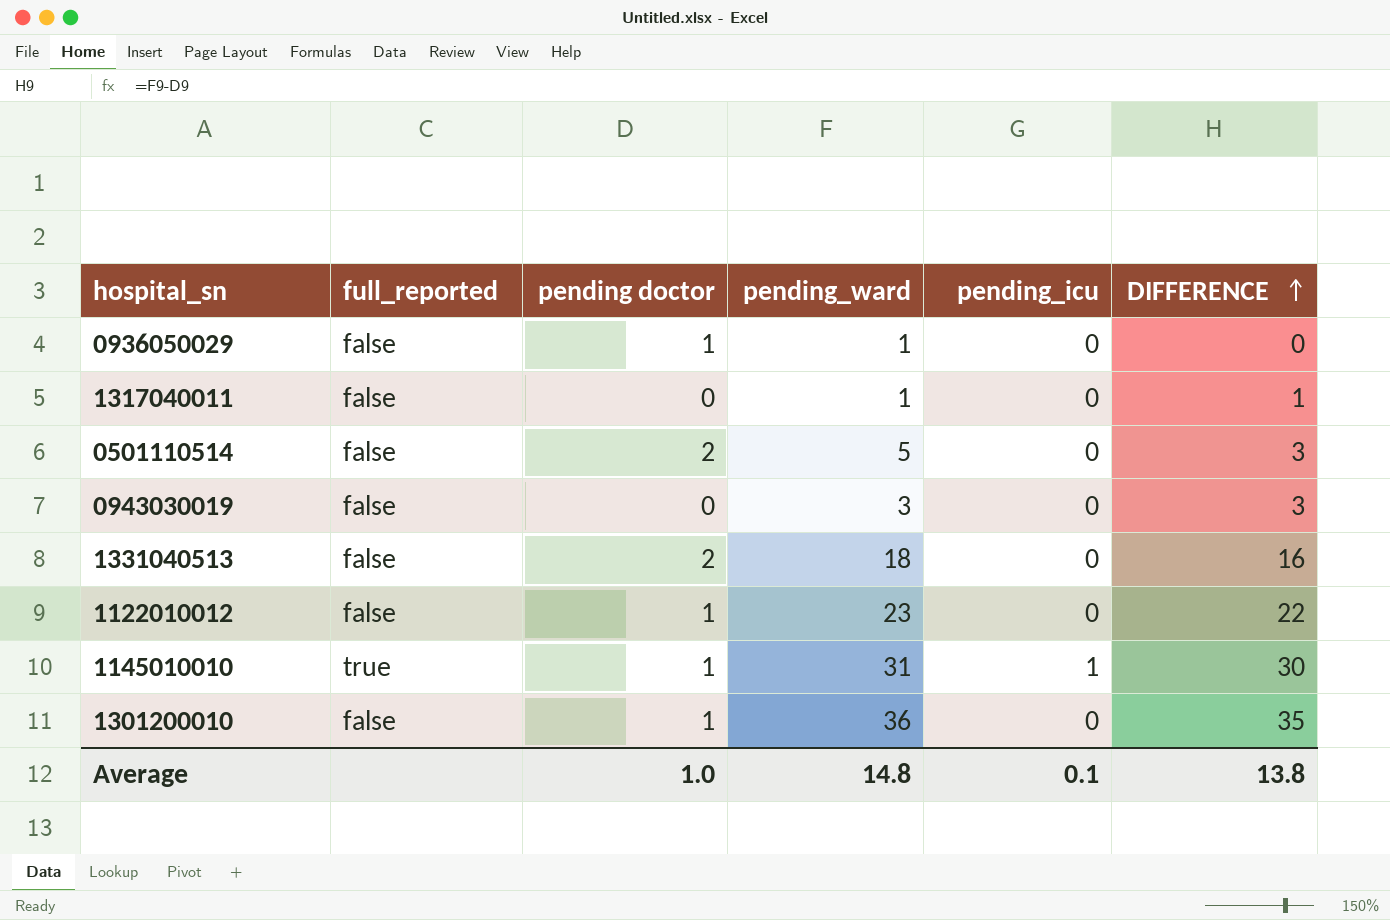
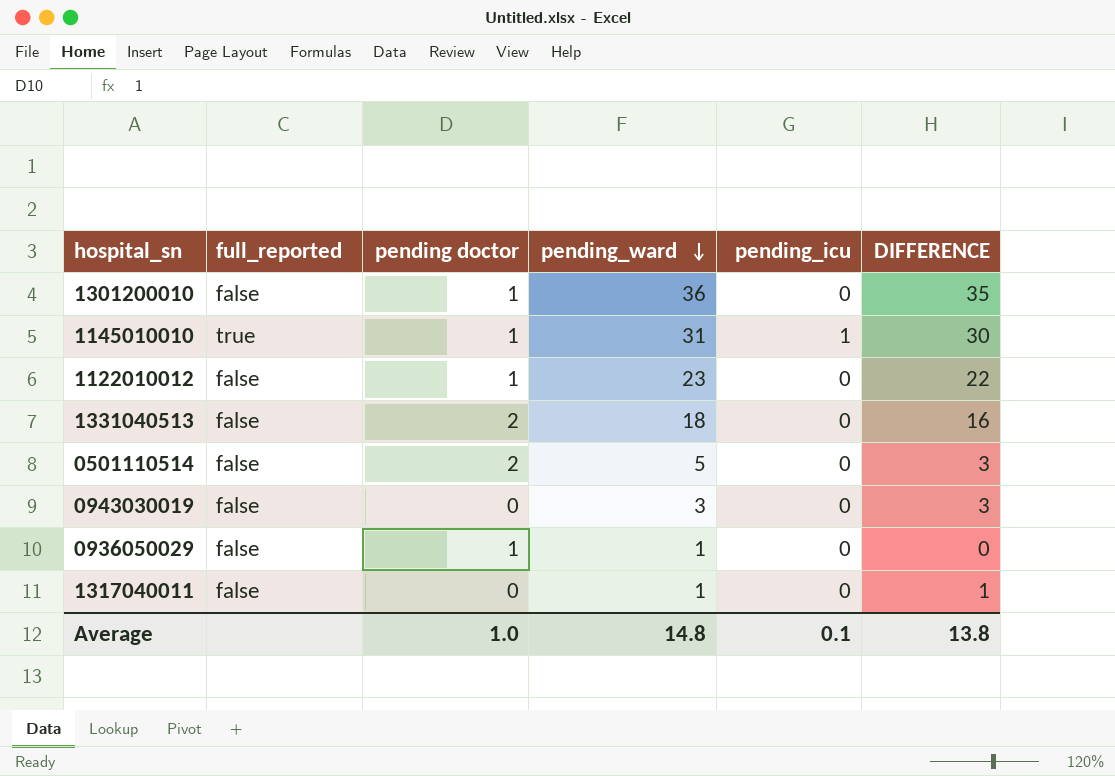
row order: DIFFERENCE ascending -> pending_ward descending

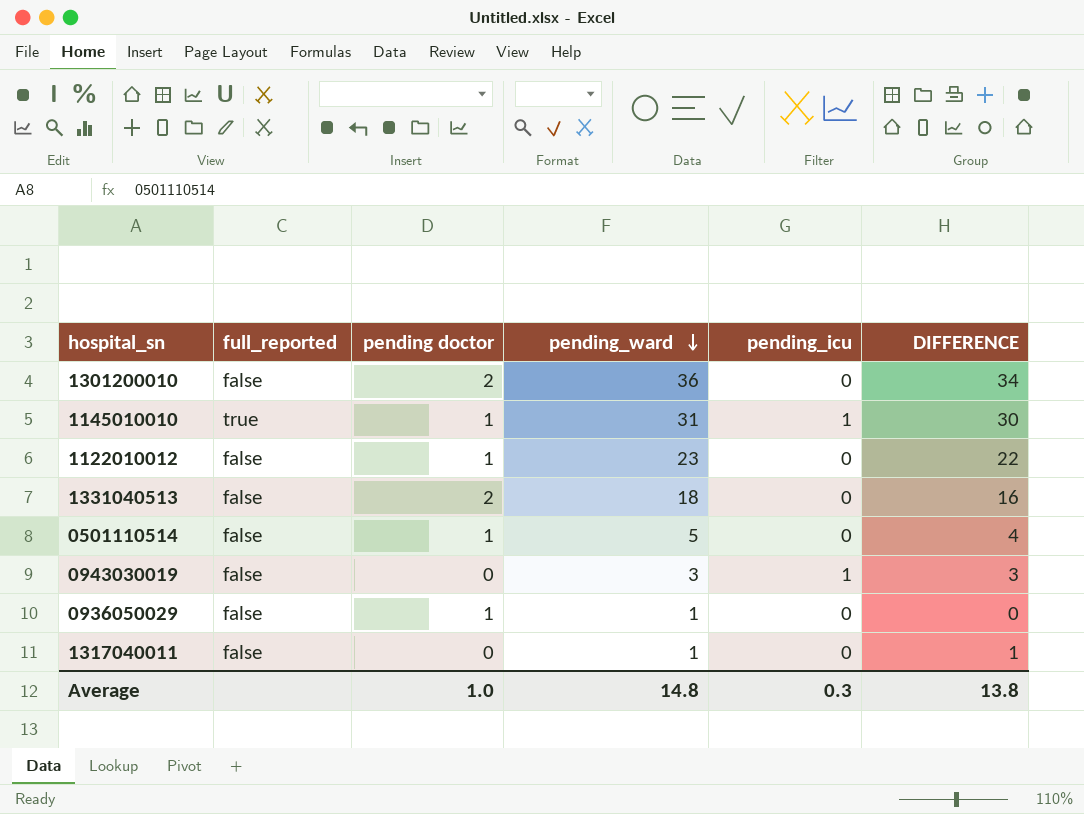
1301200010 | pending doctor: 1 -> 2
1301200010 | DIFFERENCE: 35 -> 34
0501110514 | pending doctor: 2 -> 1
0501110514 | DIFFERENCE: 3 -> 4
0943030019 | pending_icu: 0 -> 1
Average | pending_icu: 0.1 -> 0.3

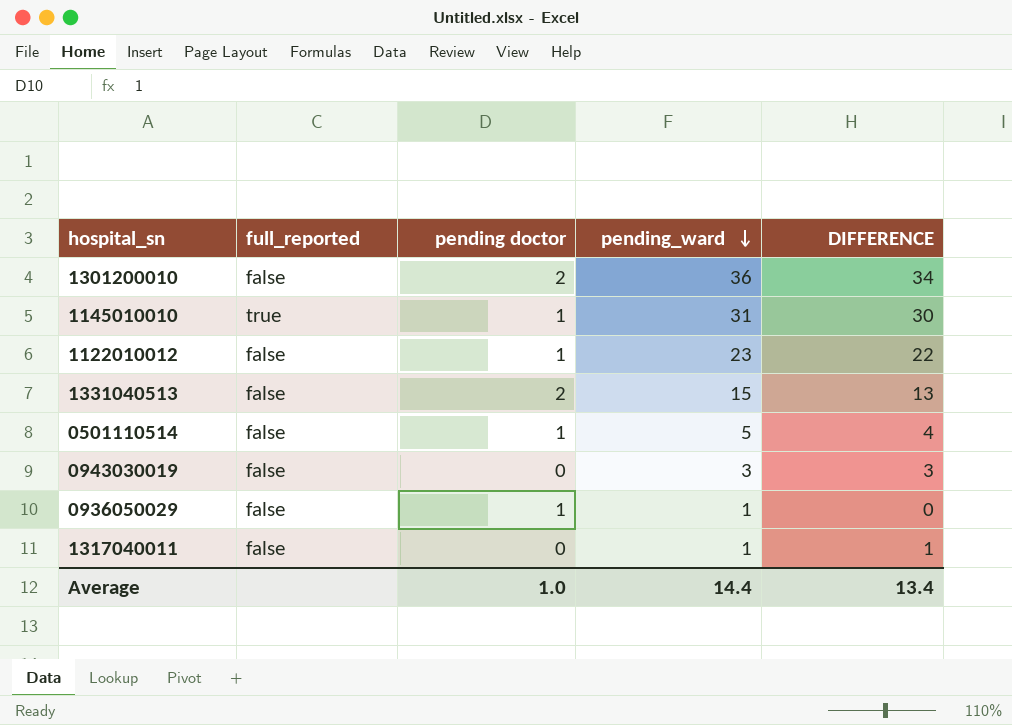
column pending_icu | position: 5 -> none
1331040513 | pending_ward: 18 -> 15
1331040513 | DIFFERENCE: 16 -> 13
Average | pending_ward: 14.8 -> 14.4
Average | DIFFERENCE: 13.8 -> 13.4

